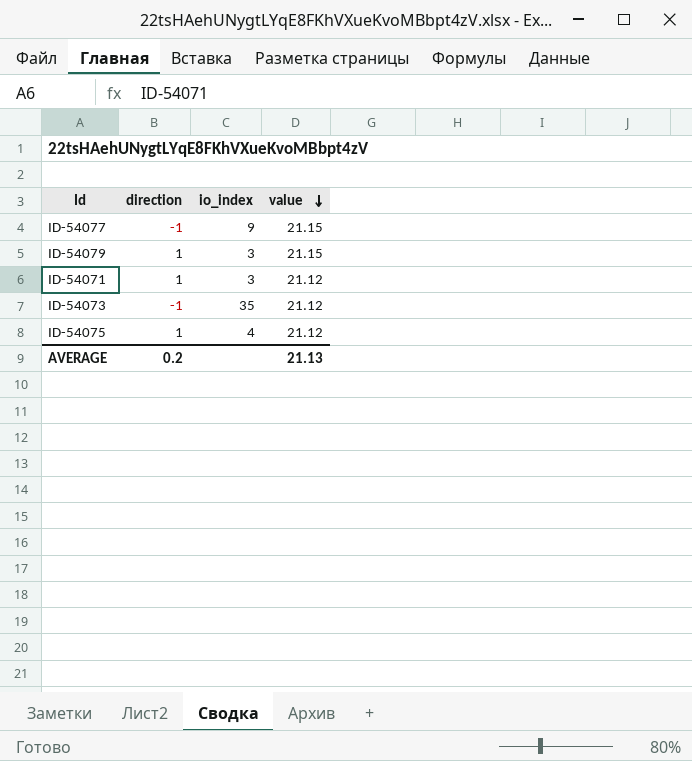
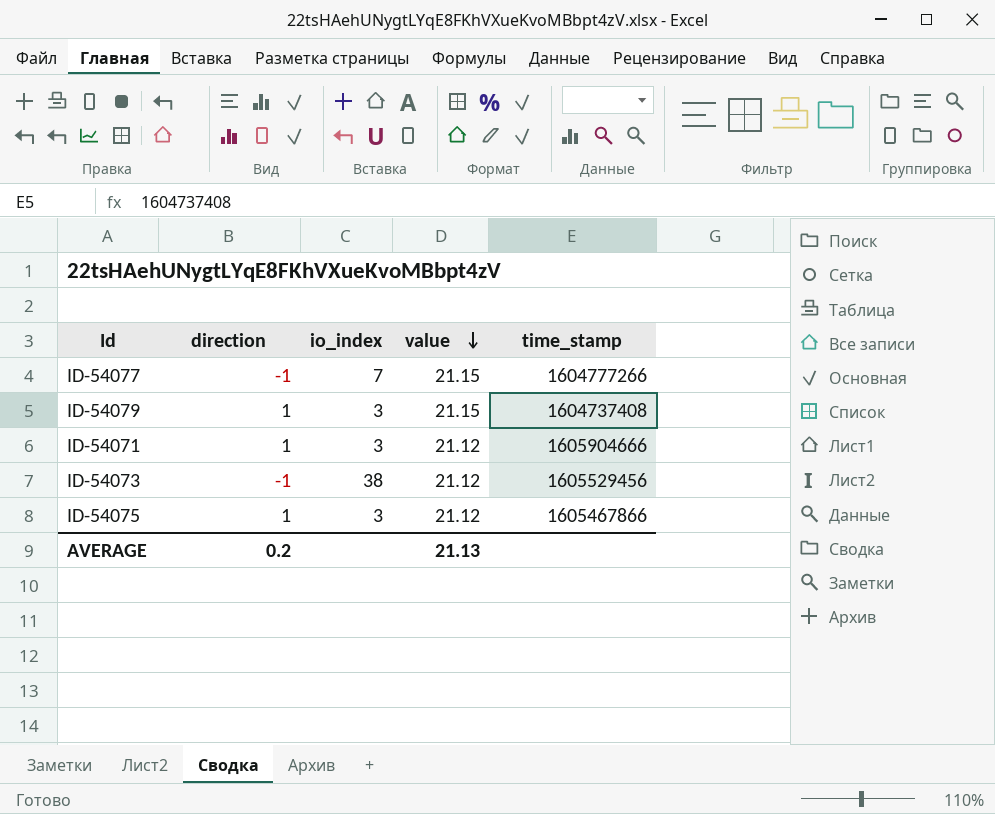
column time_stamp | position: none -> 5
ID-54077 | io_index: 9 -> 7
ID-54073 | io_index: 35 -> 38
ID-54075 | io_index: 4 -> 3

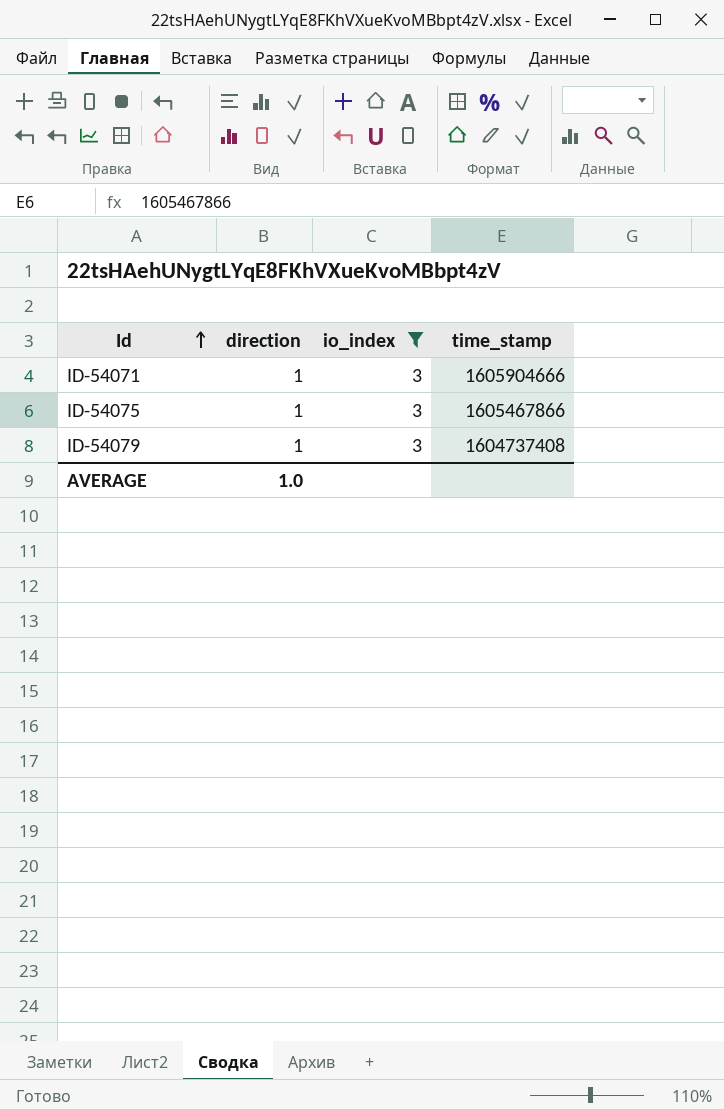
filter: none -> io_index = 3
row order: value descending -> Id ascending
column value | position: 4 -> none
AVERAGE | direction: 0.2 -> 1.0

